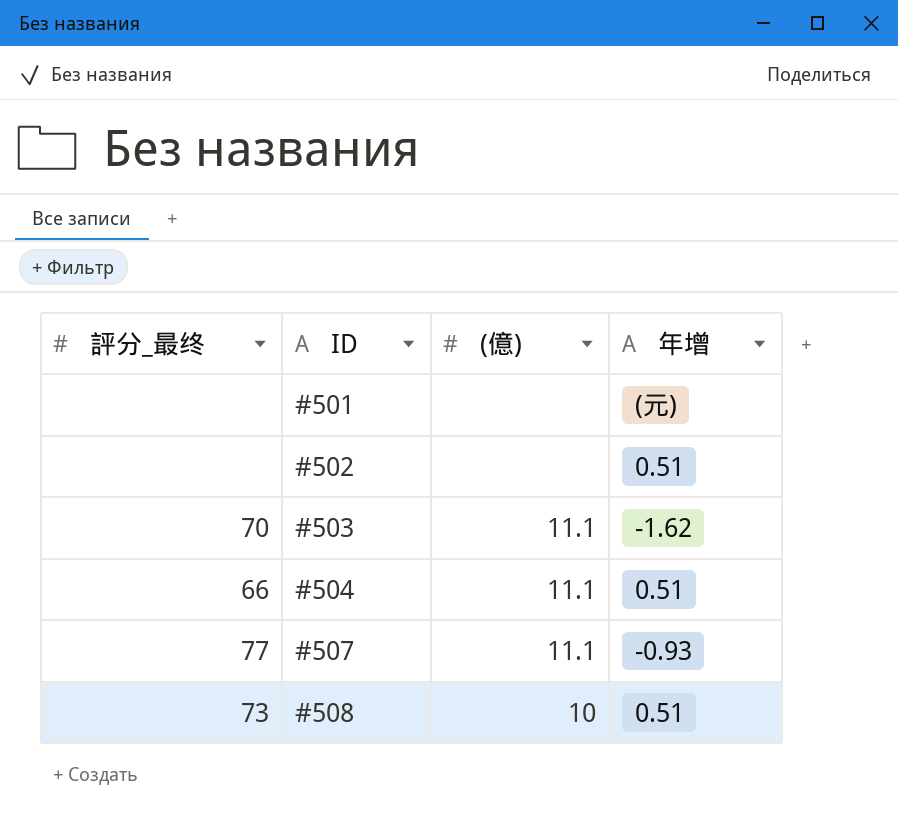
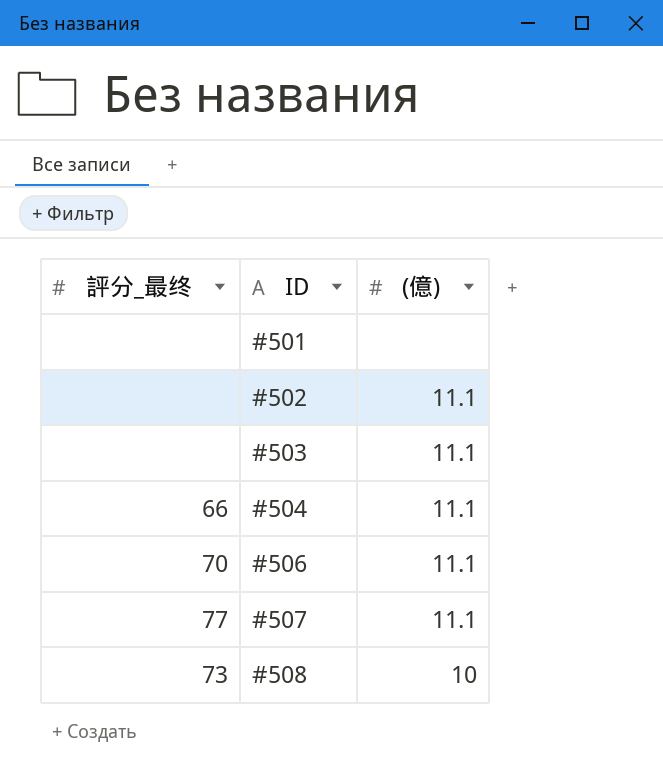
column 年增 | position: 4 -> none
#502 | (億): none -> 11.1
#503 | 評分_最终: 70 -> none
row #506: none -> 70 | 11.1

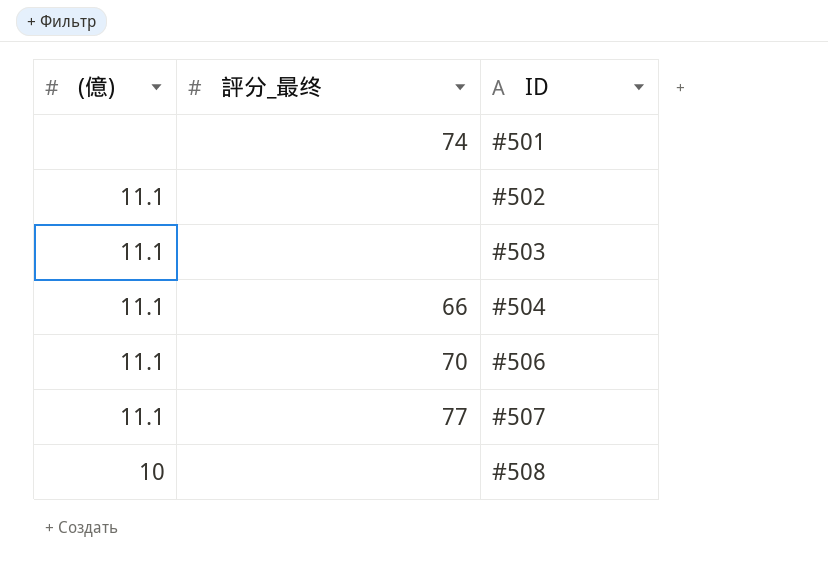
column (億) | position: 3 -> 1
#501 | 評分_最终: none -> 74
#508 | 評分_最终: 73 -> none

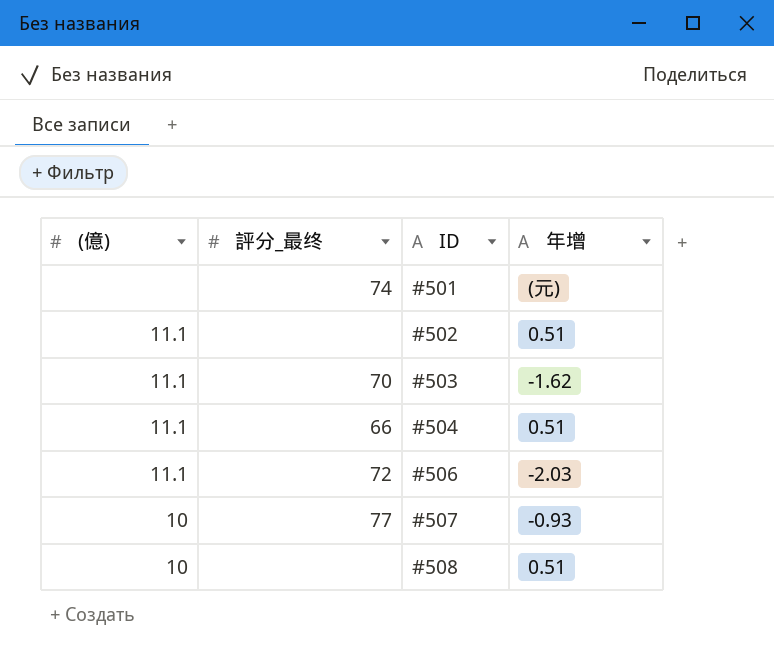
column 年增 | position: none -> 4
#503 | 評分_最终: none -> 70
#506 | 評分_最终: 70 -> 72
#507 | (億): 11.1 -> 10

